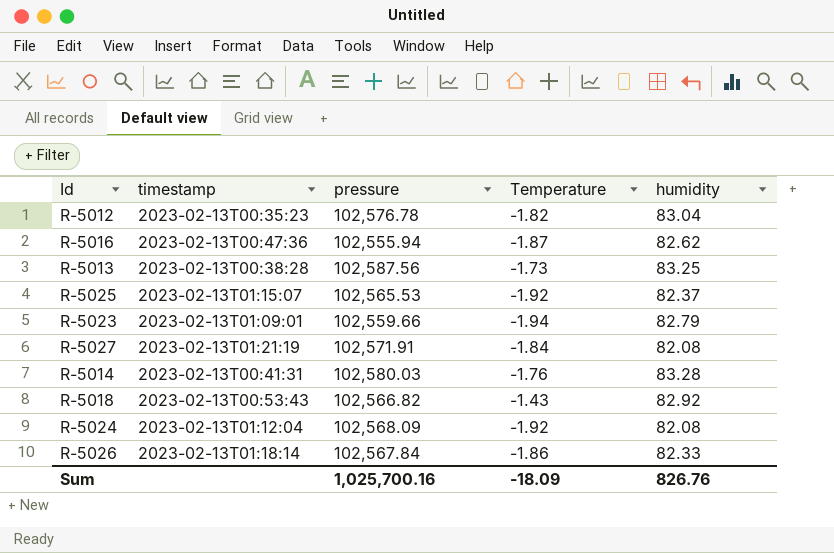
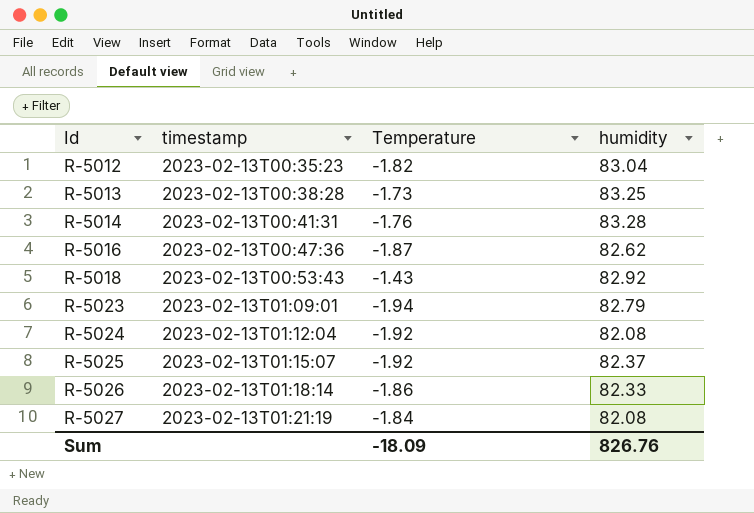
row order: none -> Id ascending
column pressure | position: 3 -> none

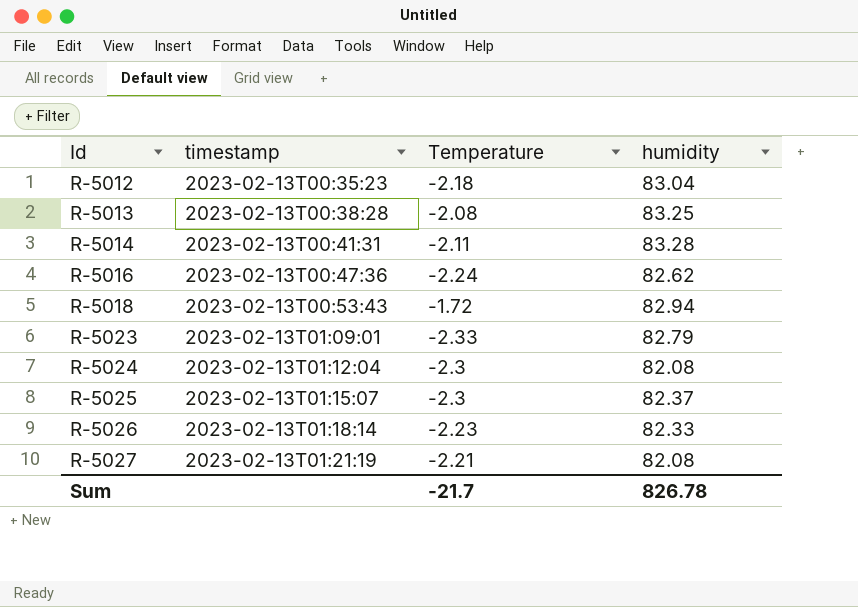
R-5012 | Temperature: -1.82 -> -2.18
R-5013 | Temperature: -1.73 -> -2.08
R-5014 | Temperature: -1.76 -> -2.11
R-5016 | Temperature: -1.87 -> -2.24
R-5018 | Temperature: -1.43 -> -1.72
R-5018 | humidity: 82.92 -> 82.94
R-5023 | Temperature: -1.94 -> -2.33
R-5024 | Temperature: -1.92 -> -2.3
R-5025 | Temperature: -1.92 -> -2.3
R-5026 | Temperature: -1.86 -> -2.23
R-5027 | Temperature: -1.84 -> -2.21
Sum | Temperature: -18.09 -> -21.7
Sum | humidity: 826.76 -> 826.78

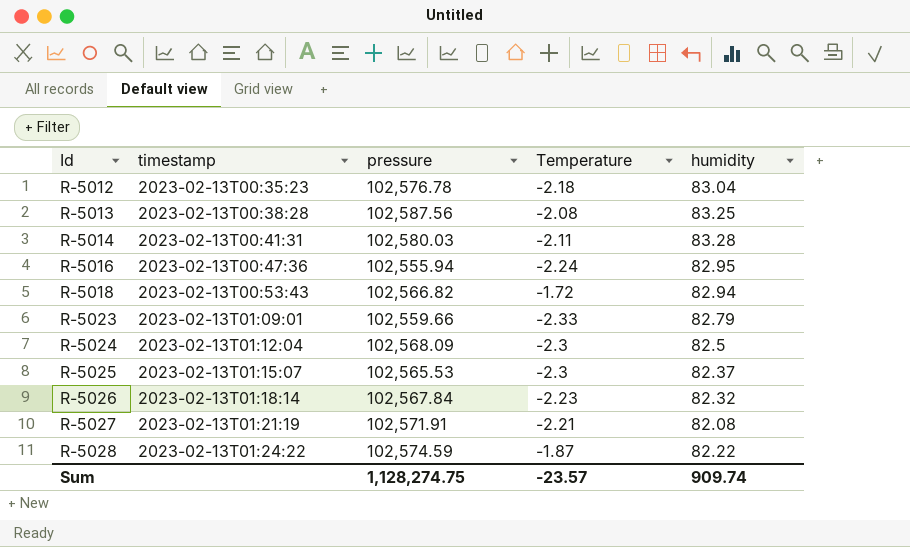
column pressure | position: none -> 3
R-5016 | humidity: 82.62 -> 82.95
R-5024 | humidity: 82.08 -> 82.5
R-5026 | humidity: 82.33 -> 82.32
row R-5028: none -> 2023-02-13T01:24:22 | 102,574.59 | -1.87 | 82.22
Sum | Temperature: -21.7 -> -23.57
Sum | humidity: 826.78 -> 909.74

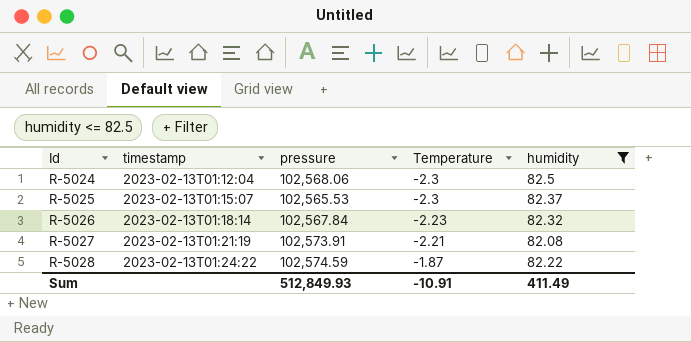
filter: none -> humidity <= 82.5
R-5024 | pressure: 102,568.09 -> 102,568.06
R-5027 | pressure: 102,571.91 -> 102,573.91
Sum | pressure: 1,128,274.75 -> 512,849.93
Sum | Temperature: -23.57 -> -10.91
Sum | humidity: 909.74 -> 411.49

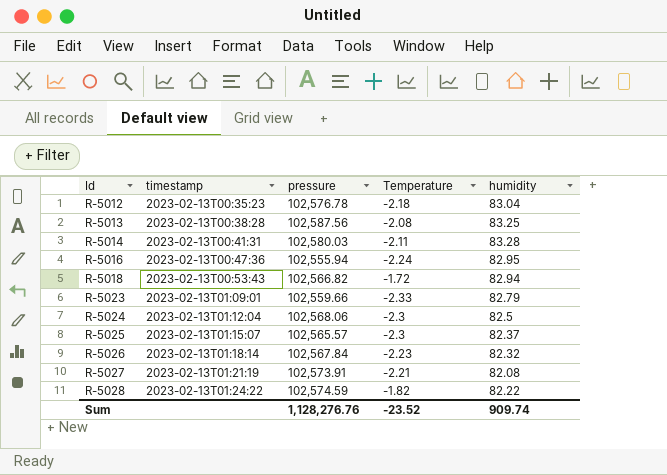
filter: humidity <= 82.5 -> none
R-5025 | pressure: 102,565.53 -> 102,565.57
R-5028 | Temperature: -1.87 -> -1.82
Sum | pressure: 512,849.93 -> 1,128,276.76
Sum | Temperature: -10.91 -> -23.52
Sum | humidity: 411.49 -> 909.74

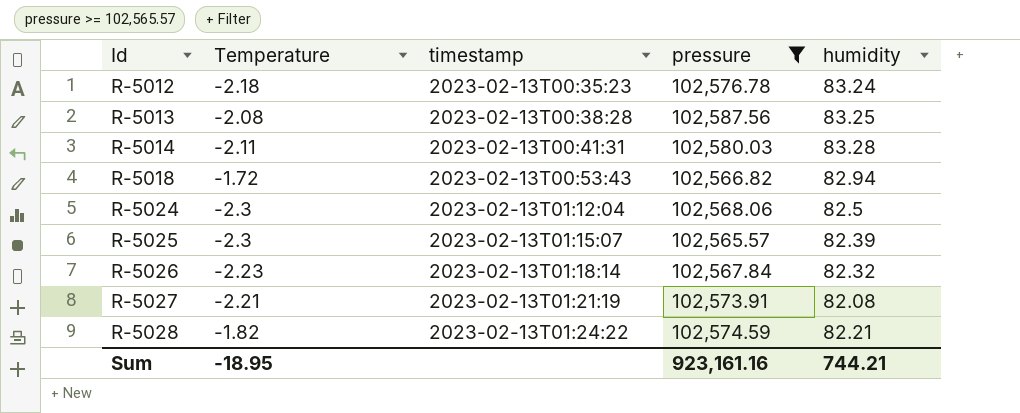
filter: none -> pressure >= 102,565.57
column Temperature | position: 4 -> 2
R-5012 | humidity: 83.04 -> 83.24
R-5025 | humidity: 82.37 -> 82.39
R-5028 | humidity: 82.22 -> 82.21
Sum | Temperature: -23.52 -> -18.95
Sum | pressure: 1,128,276.76 -> 923,161.16
Sum | humidity: 909.74 -> 744.21

